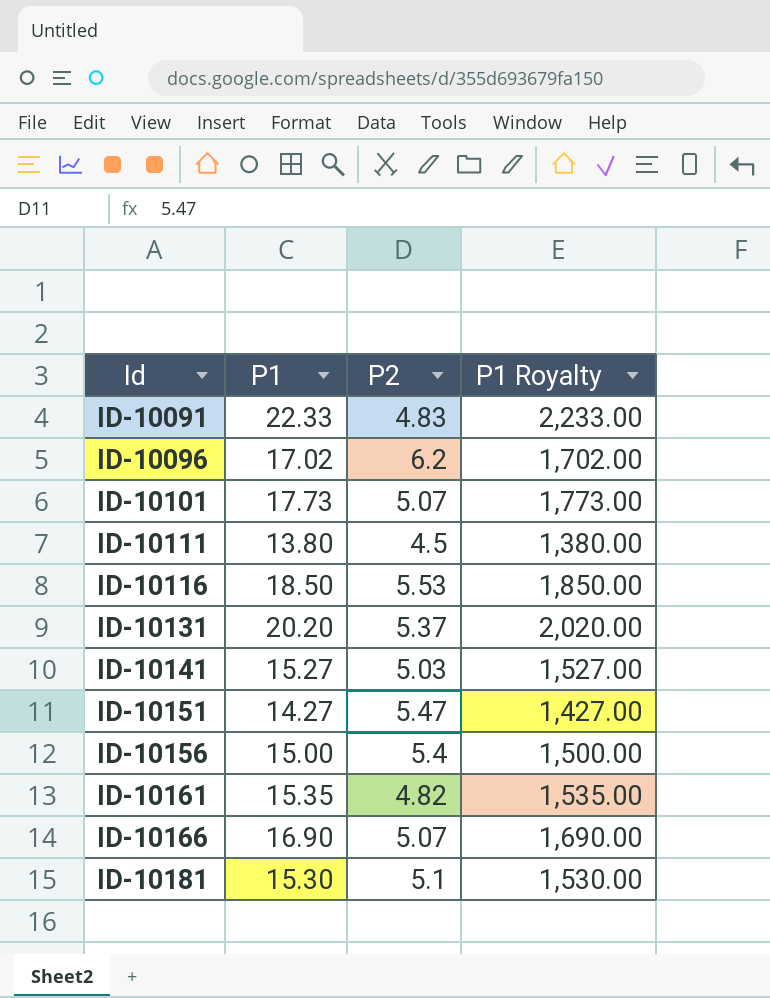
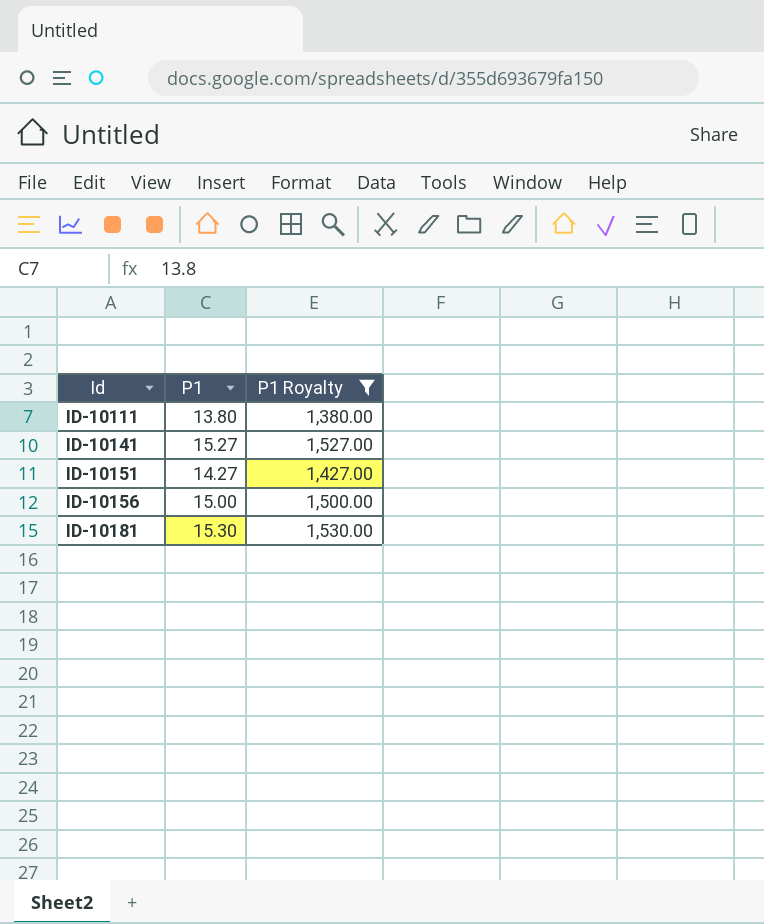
filter: none -> P1 Royalty <= 1,530.00
column P2 | position: 3 -> none

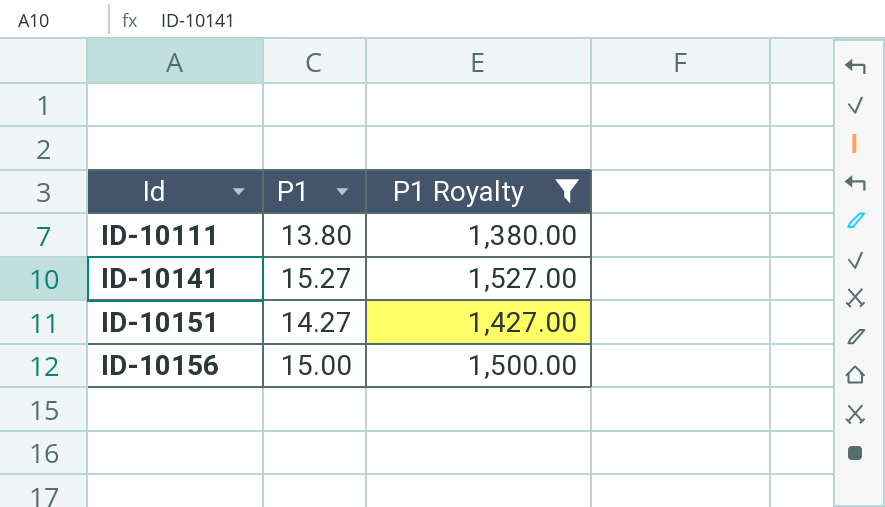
row ID-10181: 15.30 | 1,530.00 -> none

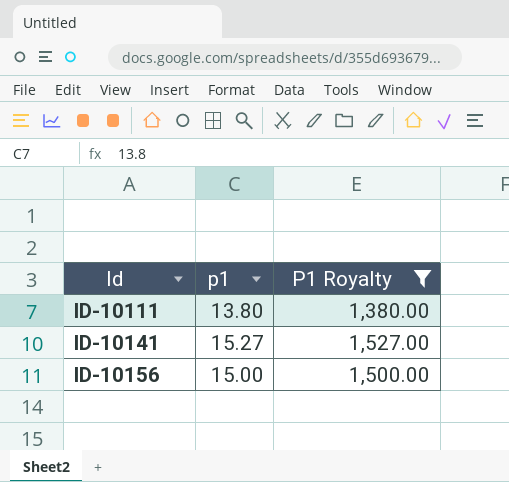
column name: P1 -> p1
row ID-10151: 14.27 | 1,427.00 -> none

